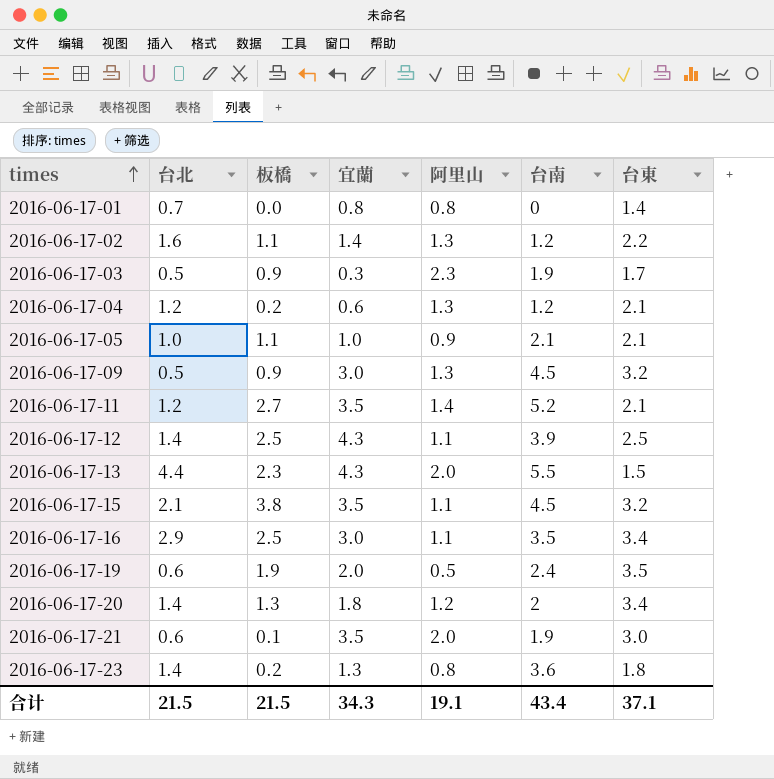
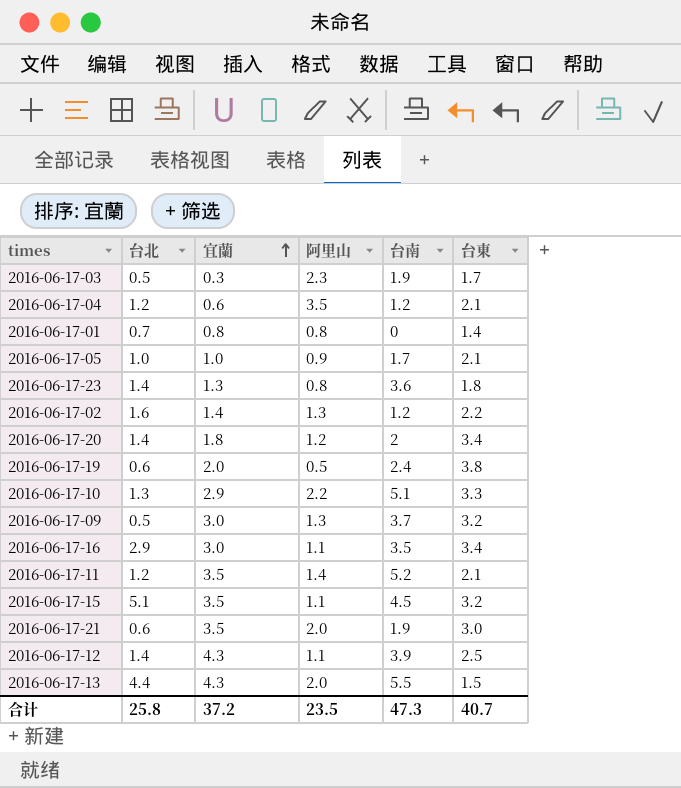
row order: times ascending -> 宜蘭 ascending
column 板橋 | position: 3 -> none
2016-06-17-04 | 阿里山: 1.3 -> 3.5
2016-06-17-05 | 台南: 2.1 -> 1.7
2016-06-17-19 | 台東: 3.5 -> 3.8
row 2016-06-17-10: none -> 1.3 | 2.9 | 2.2 | 5.1 | 3.3
2016-06-17-09 | 台南: 4.5 -> 3.7
2016-06-17-15 | 台北: 2.1 -> 5.1
合计 | 台北: 21.5 -> 25.8
合计 | 宜蘭: 34.3 -> 37.2
合计 | 阿里山: 19.1 -> 23.5
合计 | 台南: 43.4 -> 47.3
合计 | 台東: 37.1 -> 40.7

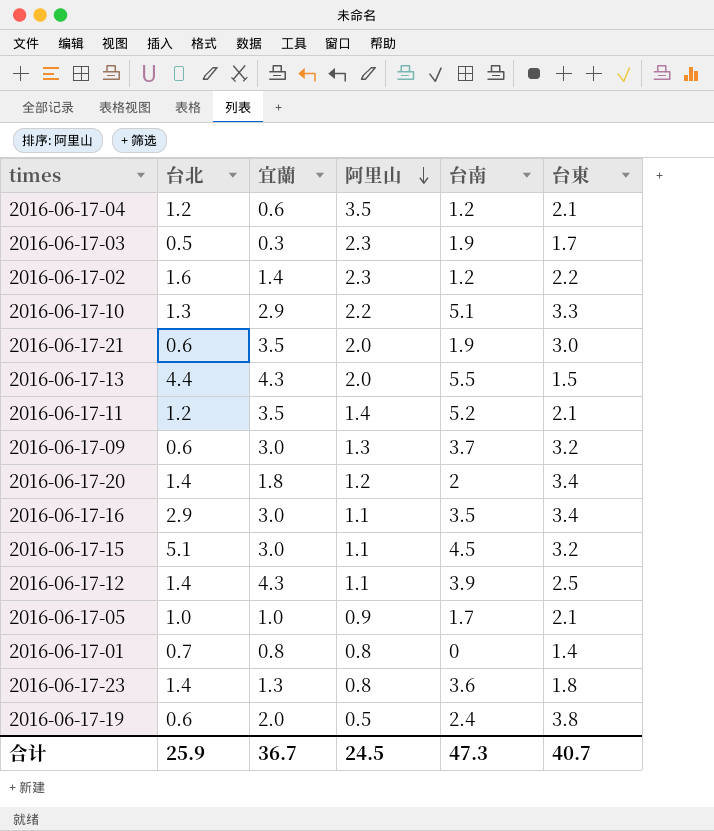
row order: 宜蘭 ascending -> 阿里山 descending
2016-06-17-02 | 阿里山: 1.3 -> 2.3
2016-06-17-09 | 台北: 0.5 -> 0.6
2016-06-17-15 | 宜蘭: 3.5 -> 3.0
合计 | 台北: 25.8 -> 25.9
合计 | 宜蘭: 37.2 -> 36.7
合计 | 阿里山: 23.5 -> 24.5

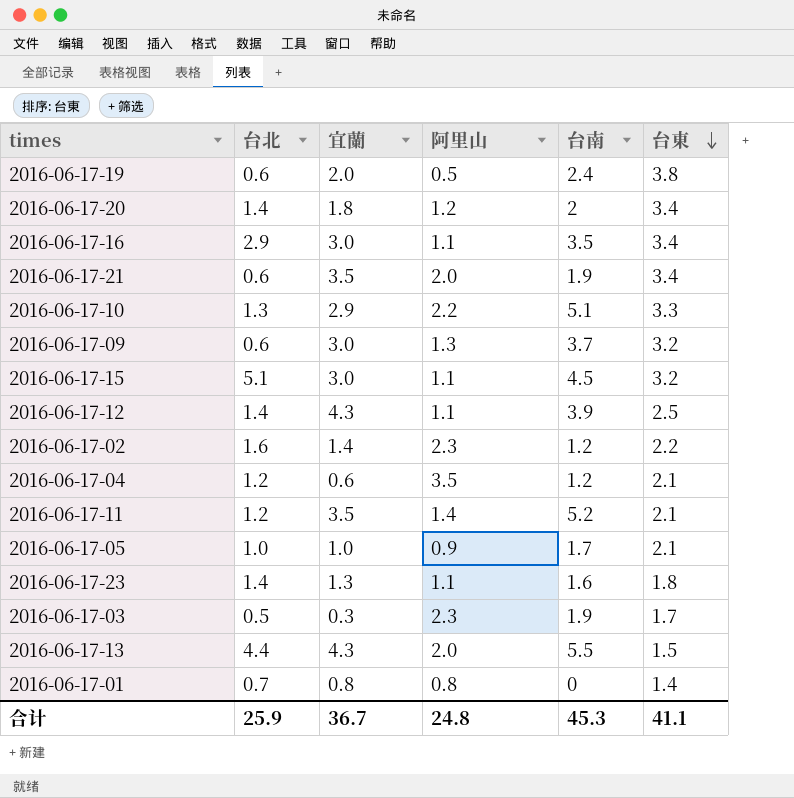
row order: 阿里山 descending -> 台東 descending
2016-06-17-21 | 台東: 3.0 -> 3.4
2016-06-17-23 | 阿里山: 0.8 -> 1.1
2016-06-17-23 | 台南: 3.6 -> 1.6
合计 | 阿里山: 24.5 -> 24.8
合计 | 台南: 47.3 -> 45.3
合计 | 台東: 40.7 -> 41.1

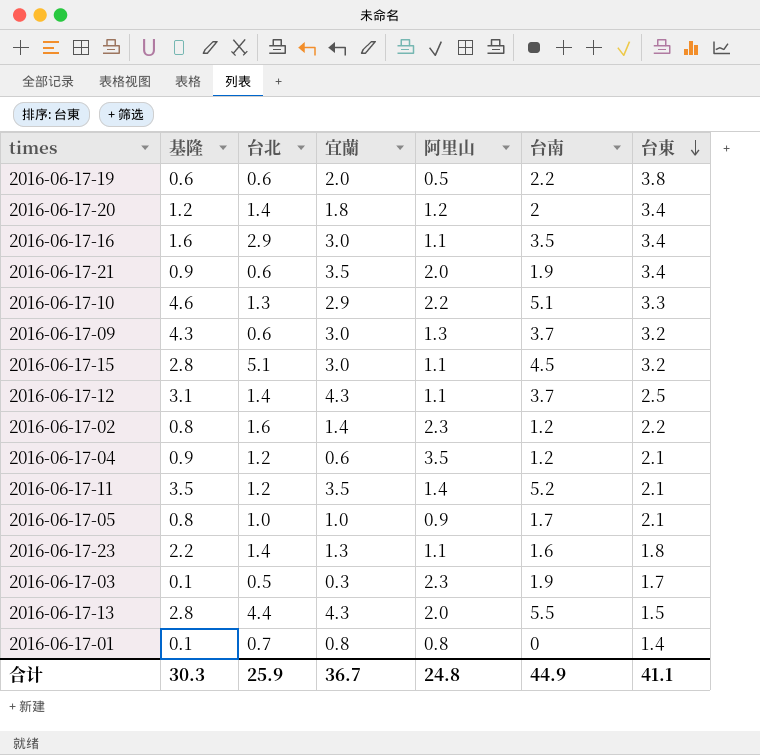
column 基隆 | position: none -> 2
2016-06-17-19 | 台南: 2.4 -> 2.2
2016-06-17-12 | 台南: 3.9 -> 3.7
合计 | 台南: 45.3 -> 44.9

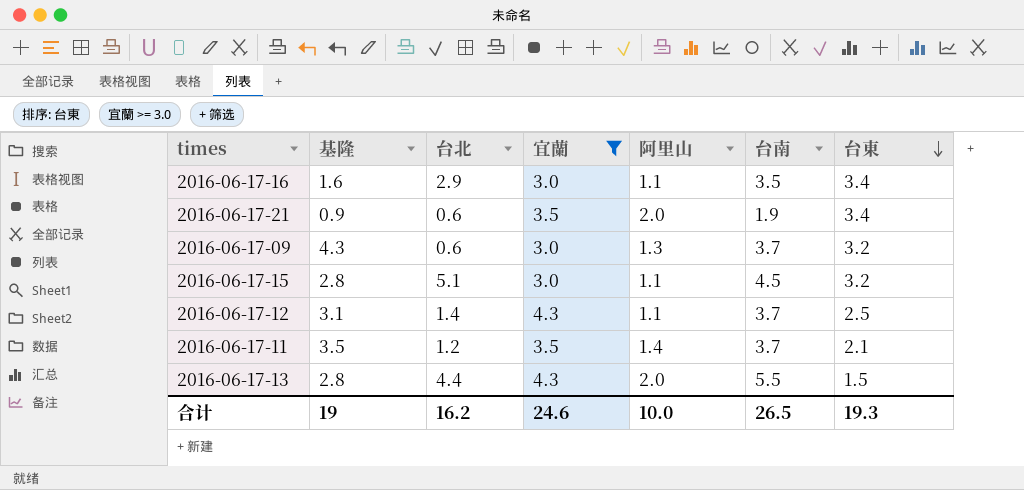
filter: none -> 宜蘭 >= 3.0
2016-06-17-11 | 台南: 5.2 -> 3.7
合计 | 基隆: 30.3 -> 19
合计 | 台北: 25.9 -> 16.2
合计 | 宜蘭: 36.7 -> 24.6
合计 | 阿里山: 24.8 -> 10.0
合计 | 台南: 44.9 -> 26.5
合计 | 台東: 41.1 -> 19.3

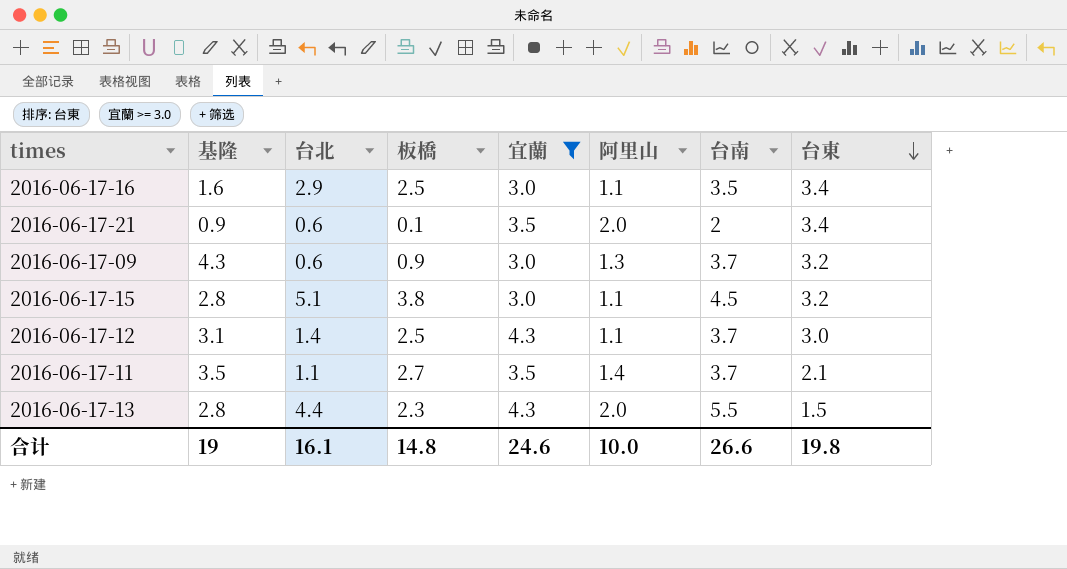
column 板橋 | position: none -> 4
2016-06-17-21 | 台南: 1.9 -> 2
2016-06-17-12 | 台東: 2.5 -> 3.0
2016-06-17-11 | 台北: 1.2 -> 1.1
合计 | 台北: 16.2 -> 16.1
合计 | 台南: 26.5 -> 26.6
合计 | 台東: 19.3 -> 19.8

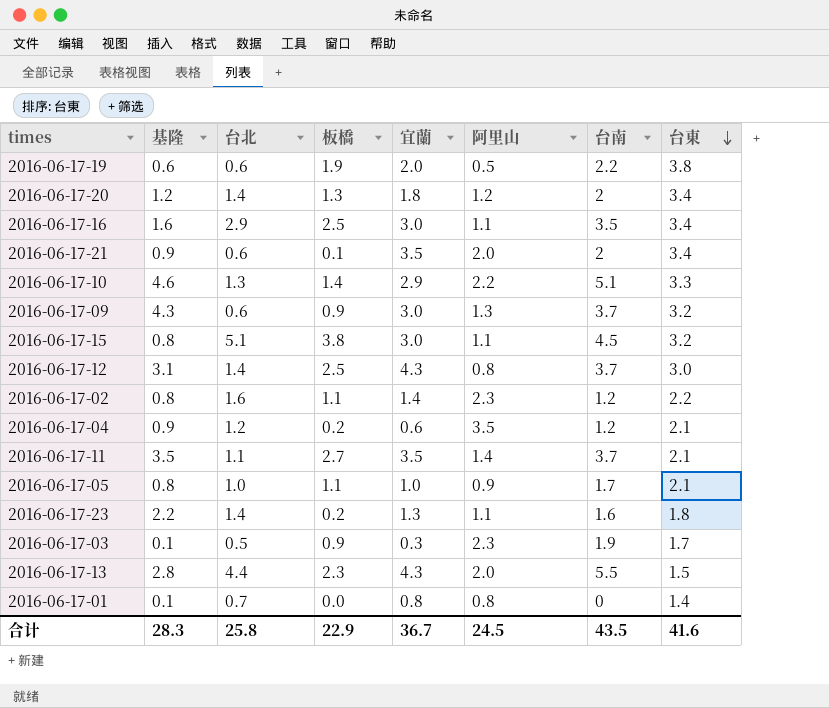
filter: 宜蘭 >= 3.0 -> none
2016-06-17-15 | 基隆: 2.8 -> 0.8
2016-06-17-12 | 阿里山: 1.1 -> 0.8
合计 | 基隆: 19 -> 28.3
合计 | 台北: 16.1 -> 25.8
合计 | 板橋: 14.8 -> 22.9
合计 | 宜蘭: 24.6 -> 36.7
合计 | 阿里山: 10.0 -> 24.5
合计 | 台南: 26.6 -> 43.5
合计 | 台東: 19.8 -> 41.6

